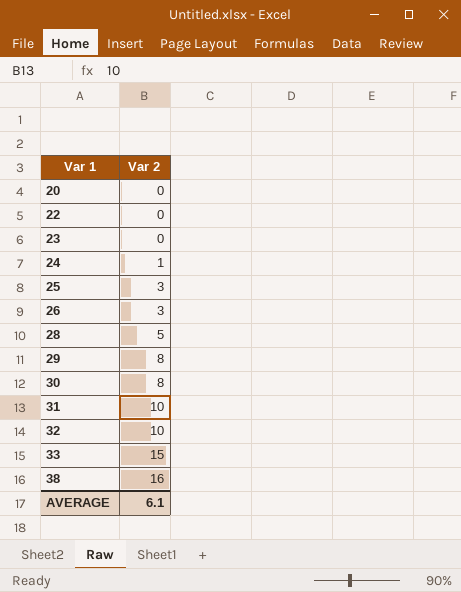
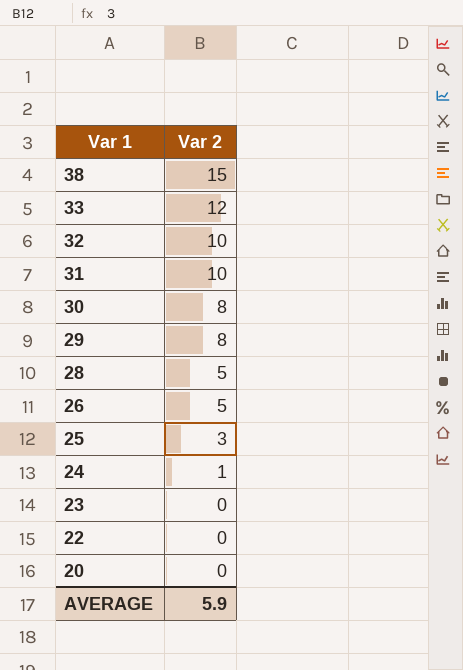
row order: Var 1 ascending -> Var 1 descending
38 | Var 2: 16 -> 15
33 | Var 2: 15 -> 12
26 | Var 2: 3 -> 5
AVERAGE | Var 2: 6.1 -> 5.9

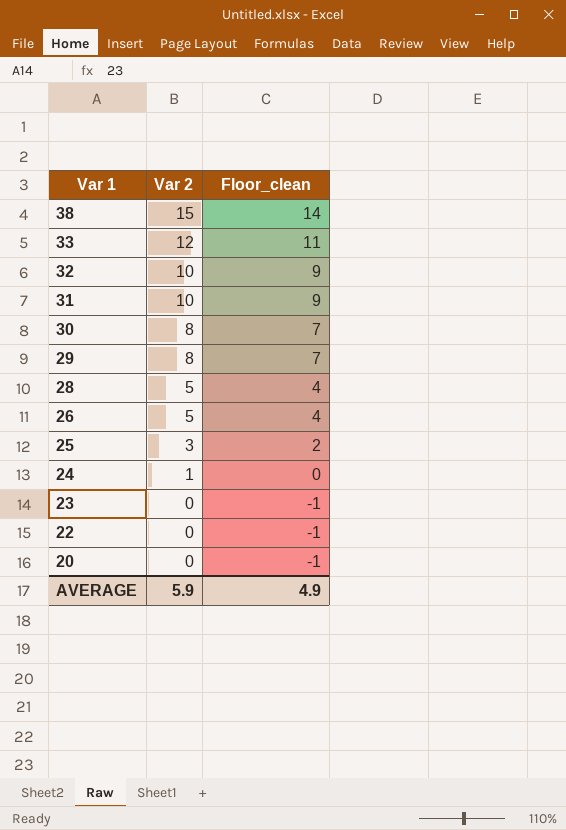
column Floor_clean | formula: none -> [Var 2] - 1

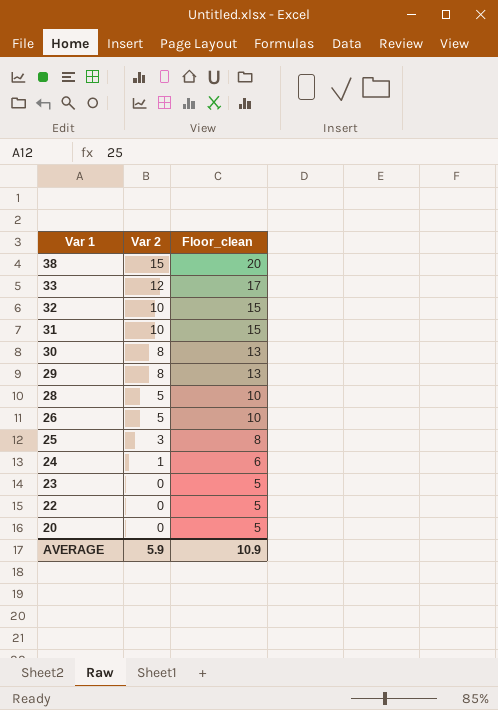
column Floor_clean | formula: [Var 2] - 1 -> [Var 2] + 5
AVERAGE | Floor_clean: 4.9 -> 10.9

